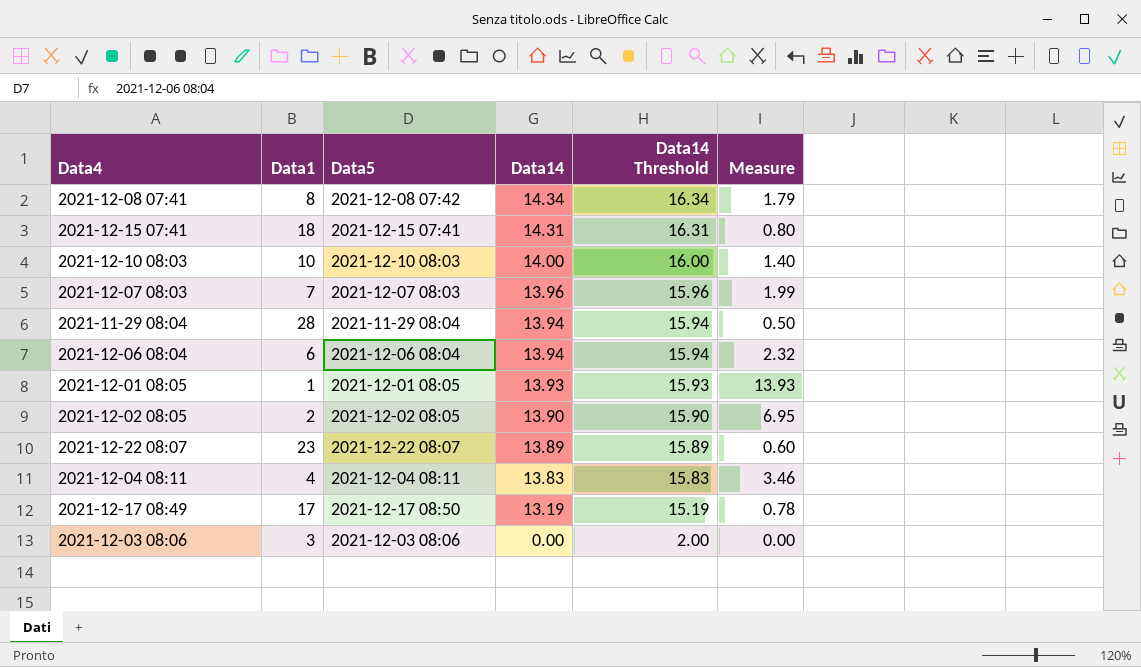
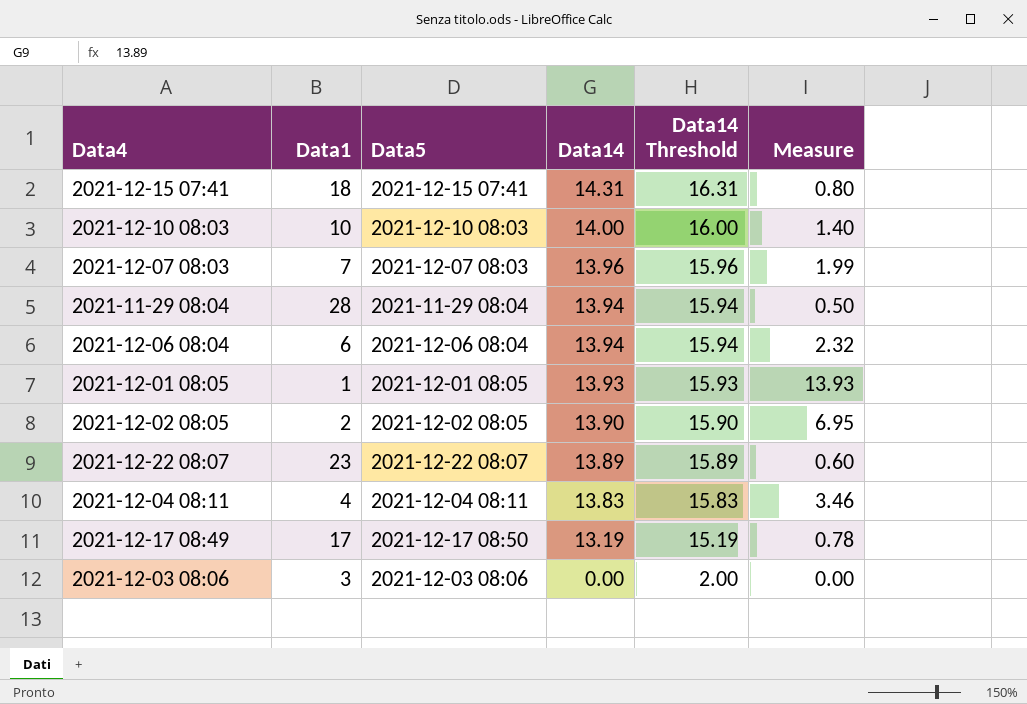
row 2021-12-08 07:41: 8 | 2021-12-08 07:42 | 14.34 | 16.34 | 1.79 -> none

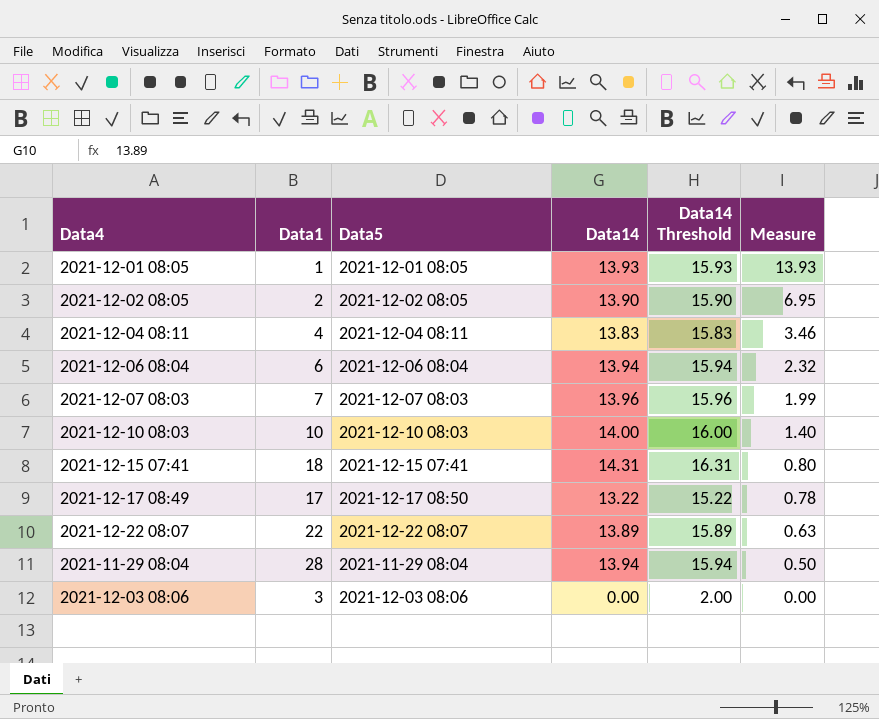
row order: Data14 descending -> Measure descending
2021-12-17 08:49 | Data14: 13.19 -> 13.22
2021-12-17 08:49 | Data14 Threshold: 15.19 -> 15.22
2021-12-22 08:07 | Data1: 23 -> 22
2021-12-22 08:07 | Measure: 0.60 -> 0.63

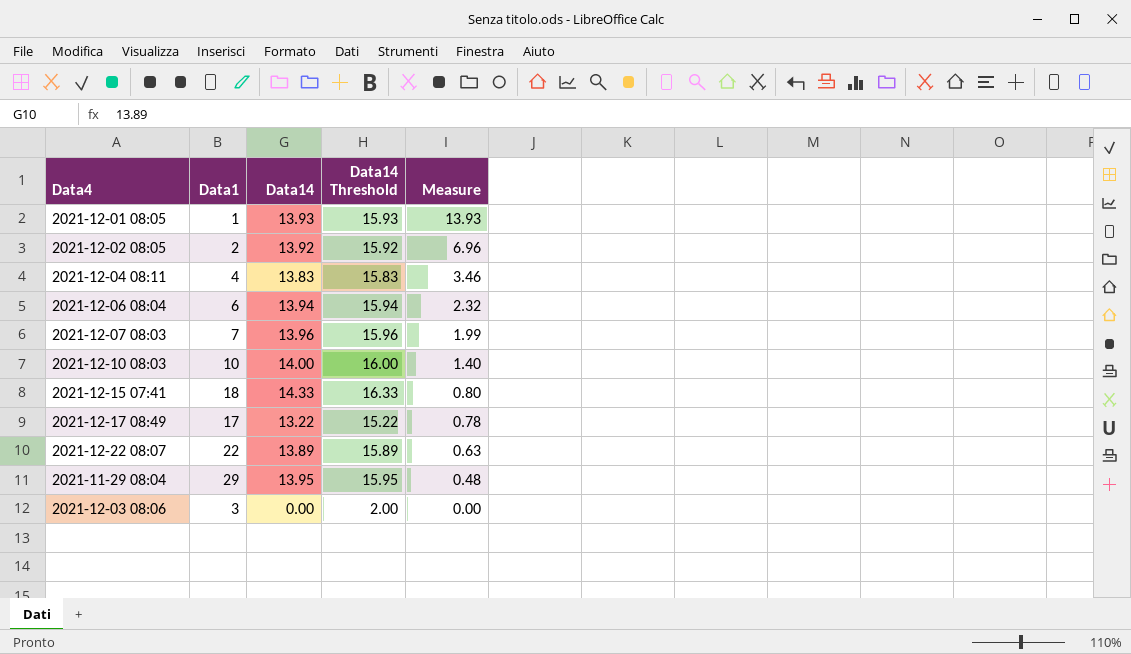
column Data5 | position: 3 -> none
2021-12-02 08:05 | Data14: 13.90 -> 13.92
2021-12-02 08:05 | Data14 Threshold: 15.90 -> 15.92
2021-12-02 08:05 | Measure: 6.95 -> 6.96
2021-12-15 07:41 | Data14: 14.31 -> 14.33
2021-12-15 07:41 | Data14 Threshold: 16.31 -> 16.33
2021-11-29 08:04 | Data1: 28 -> 29
2021-11-29 08:04 | Data14: 13.94 -> 13.95
2021-11-29 08:04 | Data14 Threshold: 15.94 -> 15.95
2021-11-29 08:04 | Measure: 0.50 -> 0.48

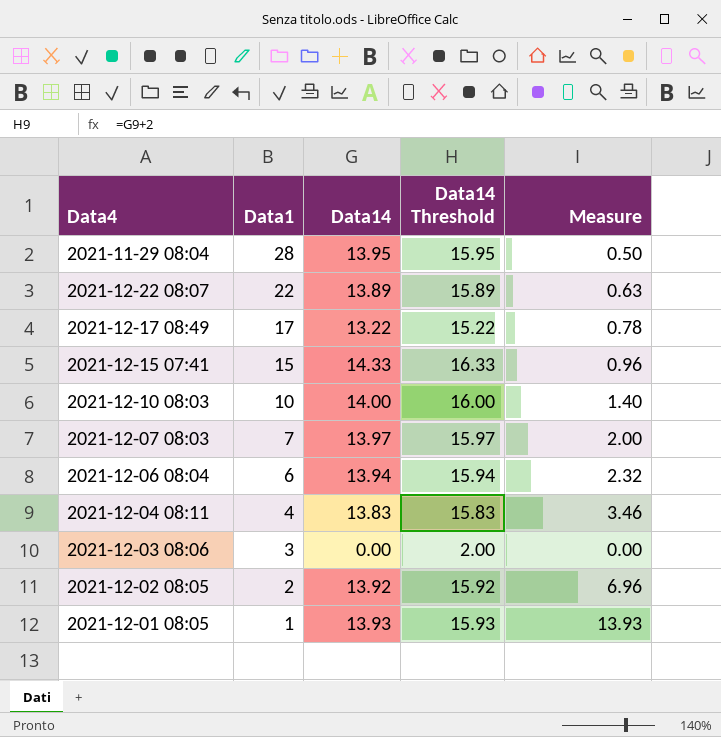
row order: Measure descending -> Data1 descending
2021-11-29 08:04 | Data1: 29 -> 28
2021-11-29 08:04 | Measure: 0.48 -> 0.50
2021-12-15 07:41 | Data1: 18 -> 15
2021-12-15 07:41 | Measure: 0.80 -> 0.96
2021-12-07 08:03 | Data14: 13.96 -> 13.97
2021-12-07 08:03 | Data14 Threshold: 15.96 -> 15.97
2021-12-07 08:03 | Measure: 1.99 -> 2.00

